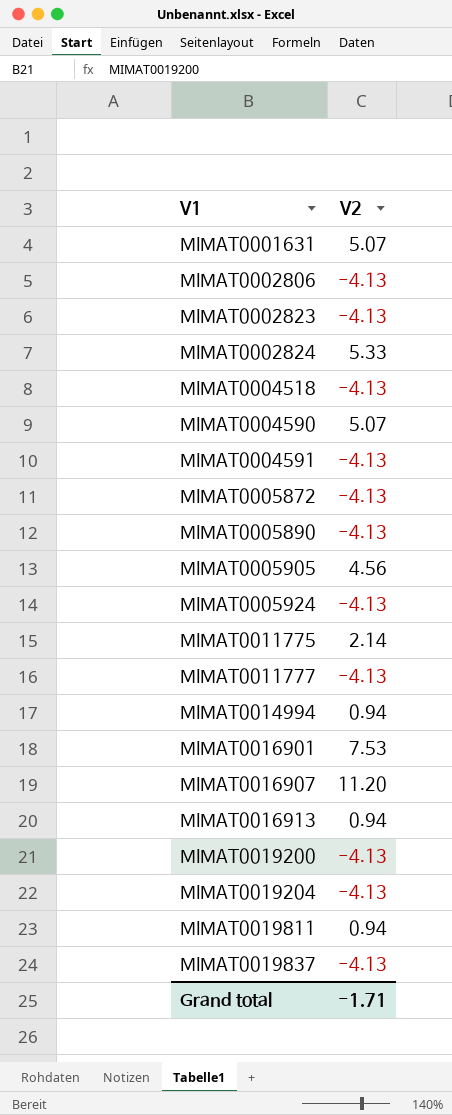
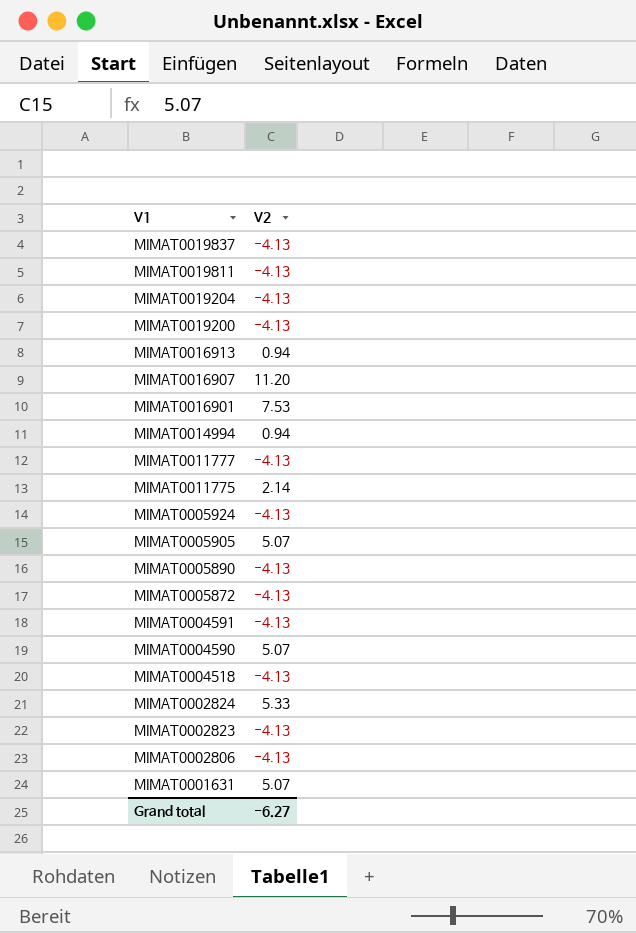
row order: V1 ascending -> V1 descending
MIMAT0019811 | V2: 0.94 -> -4.13
MIMAT0005905 | V2: 4.56 -> 5.07
Grand total | V2: -1.71 -> -6.27

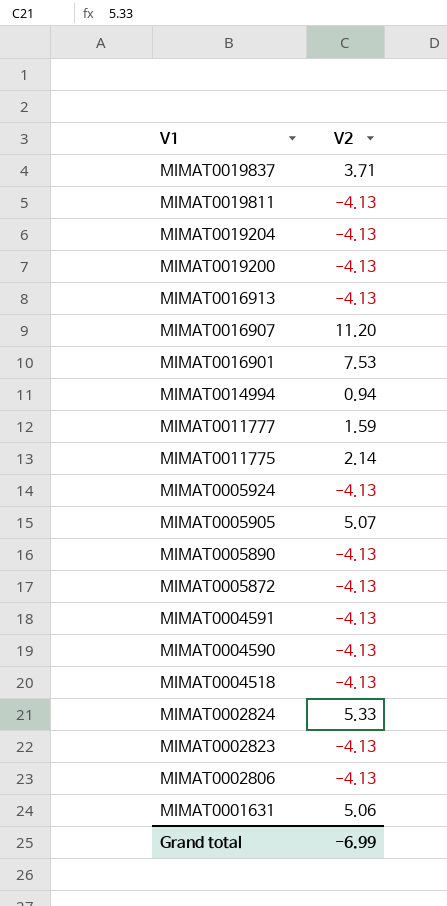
MIMAT0019837 | V2: -4.13 -> 3.71
MIMAT0016913 | V2: 0.94 -> -4.13
MIMAT0011777 | V2: -4.13 -> 1.59
MIMAT0004590 | V2: 5.07 -> -4.13
MIMAT0001631 | V2: 5.07 -> 5.06
Grand total | V2: -6.27 -> -6.99

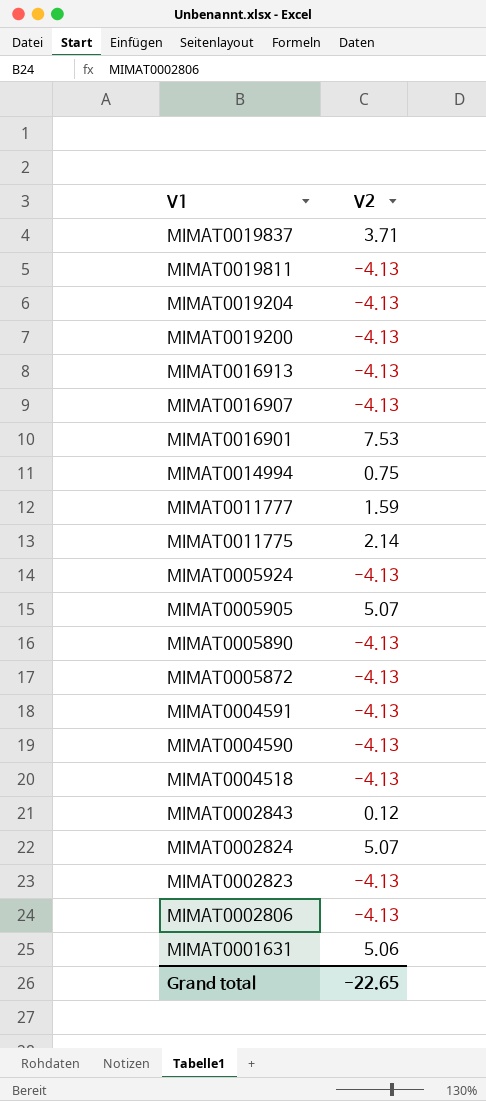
MIMAT0016907 | V2: 11.20 -> -4.13
MIMAT0014994 | V2: 0.94 -> 0.75
row MIMAT0002843: none -> 0.12
MIMAT0002824 | V2: 5.33 -> 5.07
Grand total | V2: -6.99 -> -22.65

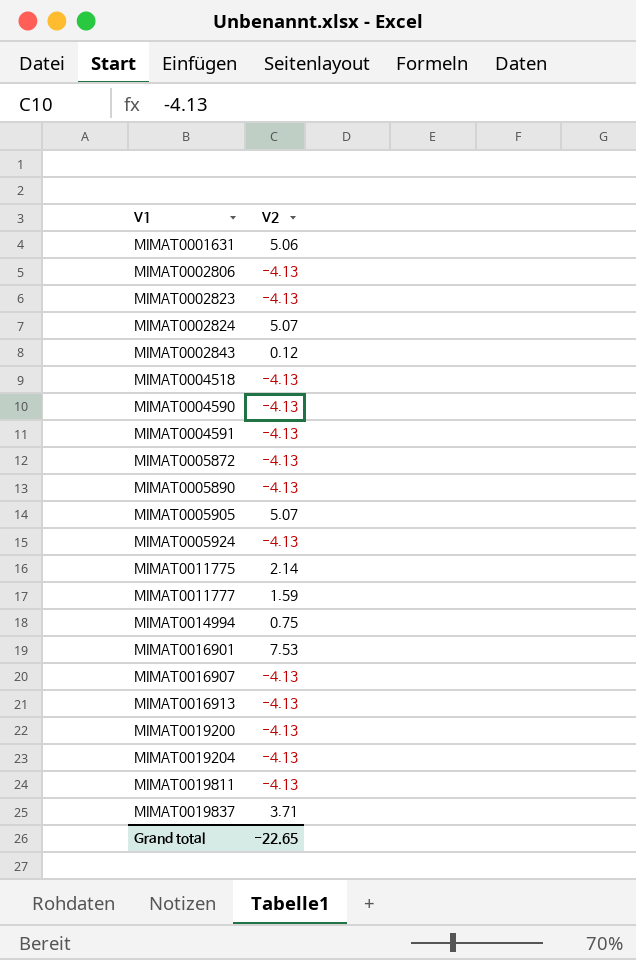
row order: V1 descending -> V1 ascending

